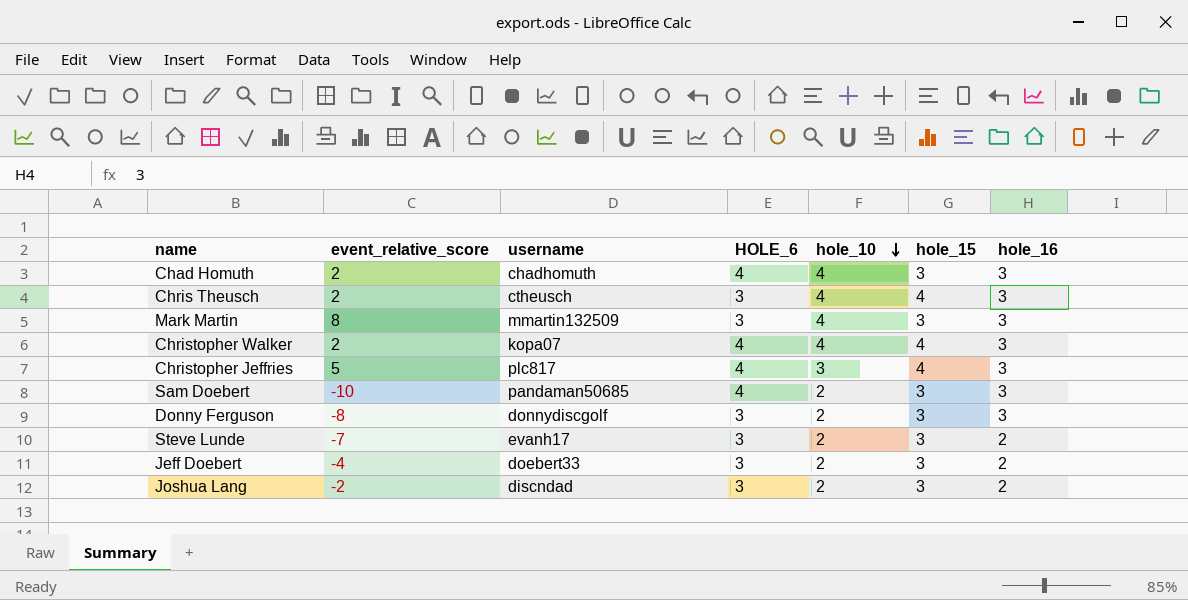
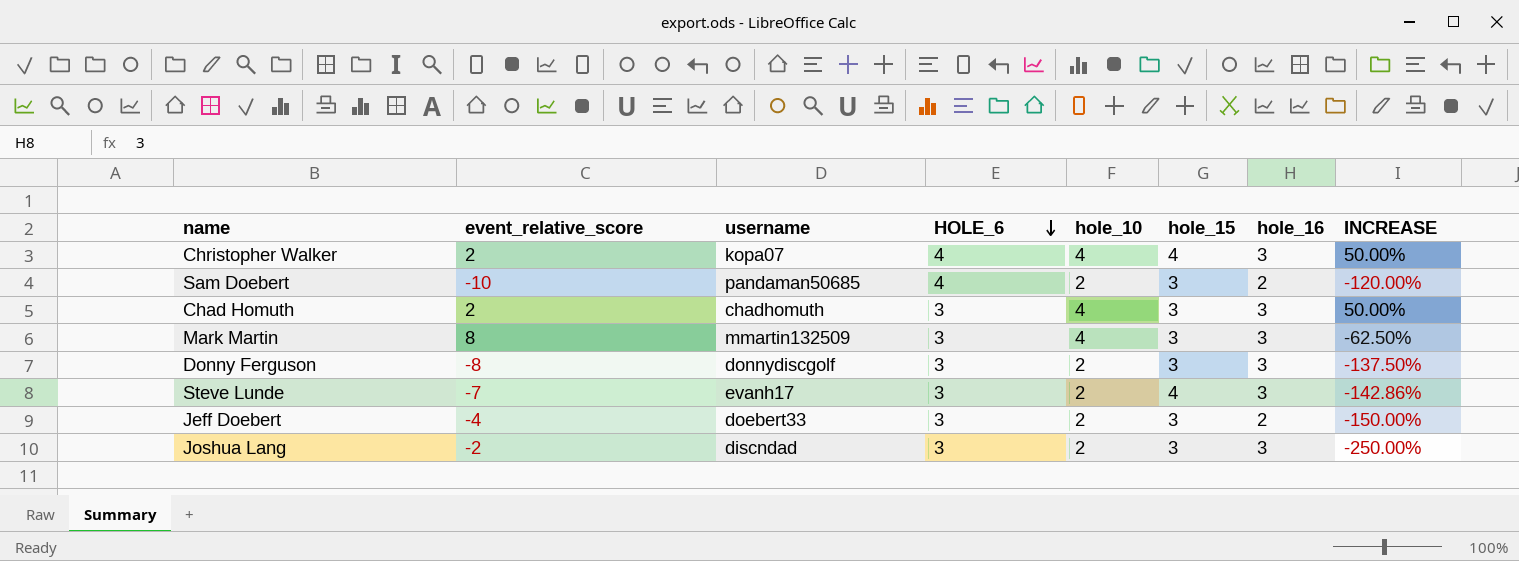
row order: hole_10 descending -> HOLE_6 descending
column INCREASE | formula: none -> ([hole_16] - [event_relative_score]) / [event_relative_score]
row Chris Theusch: 2 | ctheusch | 3 | 4 | 4 | 3 -> none
row Christopher Jeffries: 5 | plc817 | 4 | 3 | 4 | 3 -> none
Sam Doebert | hole_16: 3 -> 2
Chad Homuth | HOLE_6: 4 -> 3
Steve Lunde | hole_15: 3 -> 4
Steve Lunde | hole_16: 2 -> 3
Joshua Lang | hole_16: 2 -> 3

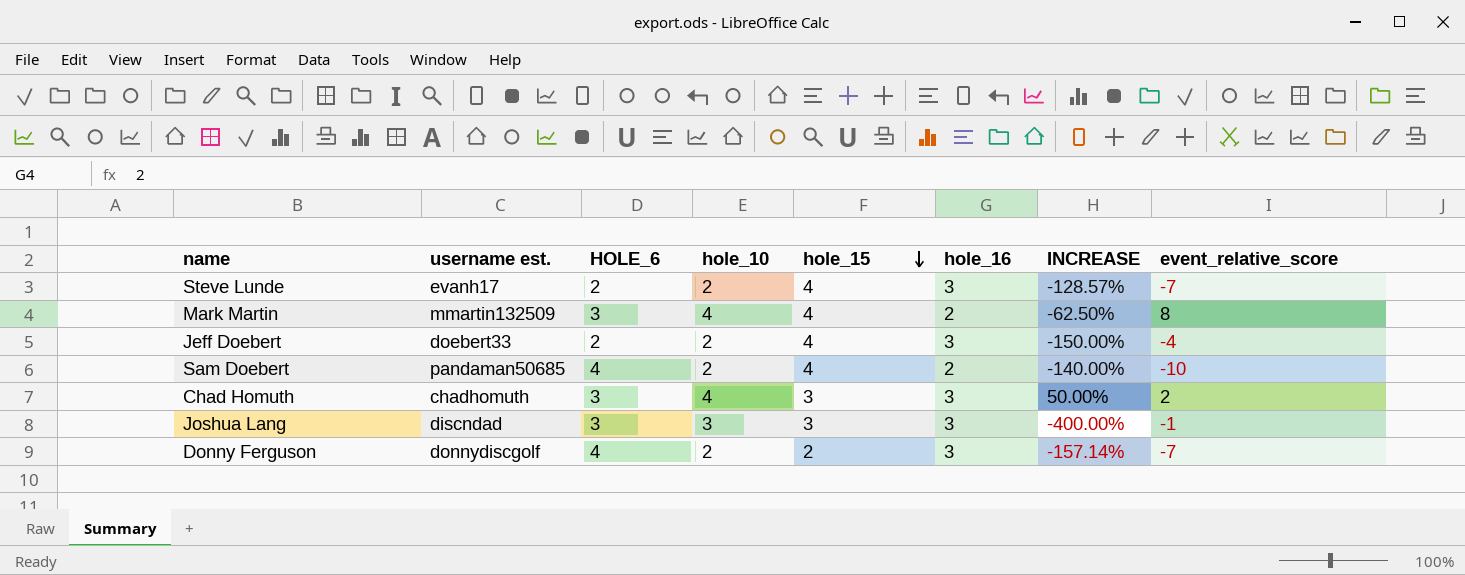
row order: HOLE_6 descending -> hole_15 descending
column name: username -> username est.
column INCREASE | formula: ([hole_16] - [event_relative_score]) / [event_relative_score] -> ([HOLE_6] - [event_relative_score]) / [event_relative_score]
column event_relative_score | position: 2 -> 8
row Christopher Walker: 2 | kopa07 | 4 | 4 | 4 | 3 | 50.00% -> none
Steve Lunde | HOLE_6: 3 -> 2
Mark Martin | hole_15: 3 -> 4
Mark Martin | hole_16: 3 -> 2
Jeff Doebert | HOLE_6: 3 -> 2
Jeff Doebert | hole_15: 3 -> 4
Jeff Doebert | hole_16: 2 -> 3
Sam Doebert | hole_15: 3 -> 4
Joshua Lang | hole_10: 2 -> 3
Joshua Lang | event_relative_score: -2 -> -1
Donny Ferguson | HOLE_6: 3 -> 4
Donny Ferguson | hole_15: 3 -> 2
Donny Ferguson | event_relative_score: -8 -> -7

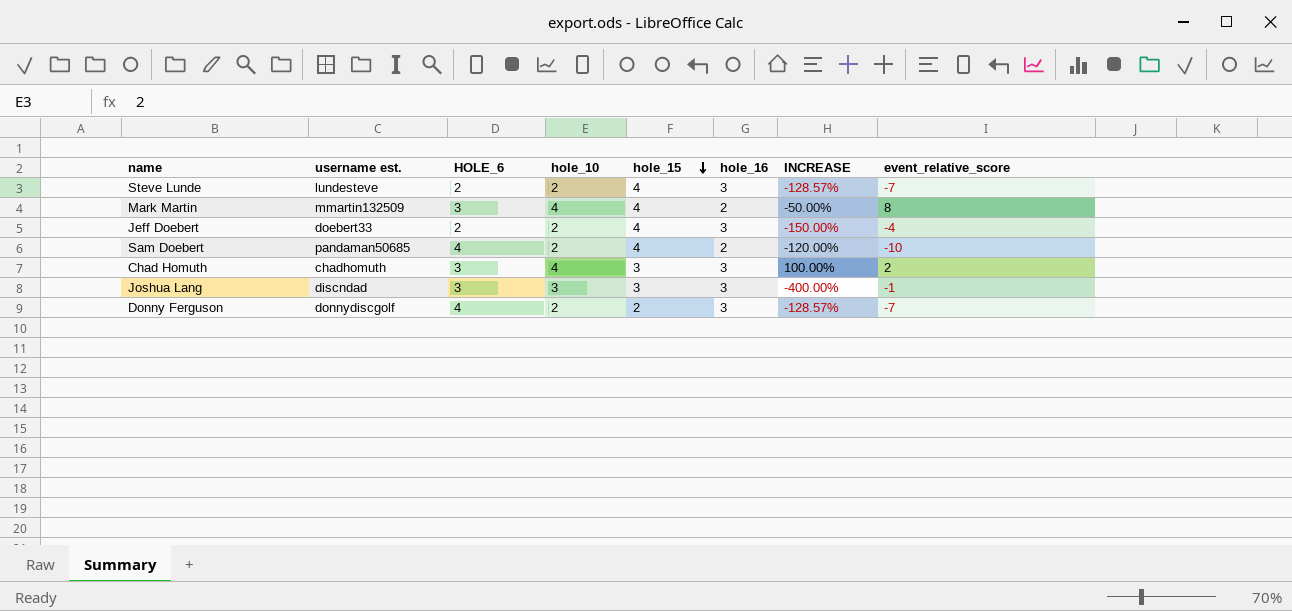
column INCREASE | formula: ([HOLE_6] - [event_relative_score]) / [event_relative_score] -> ([hole_10] - [event_relative_score]) / [event_relative_score]
Steve Lunde | username est.: evanh17 -> lundesteve

